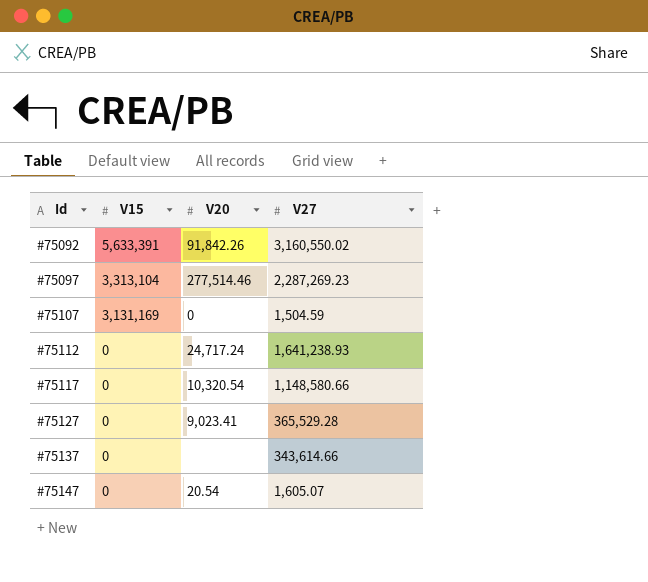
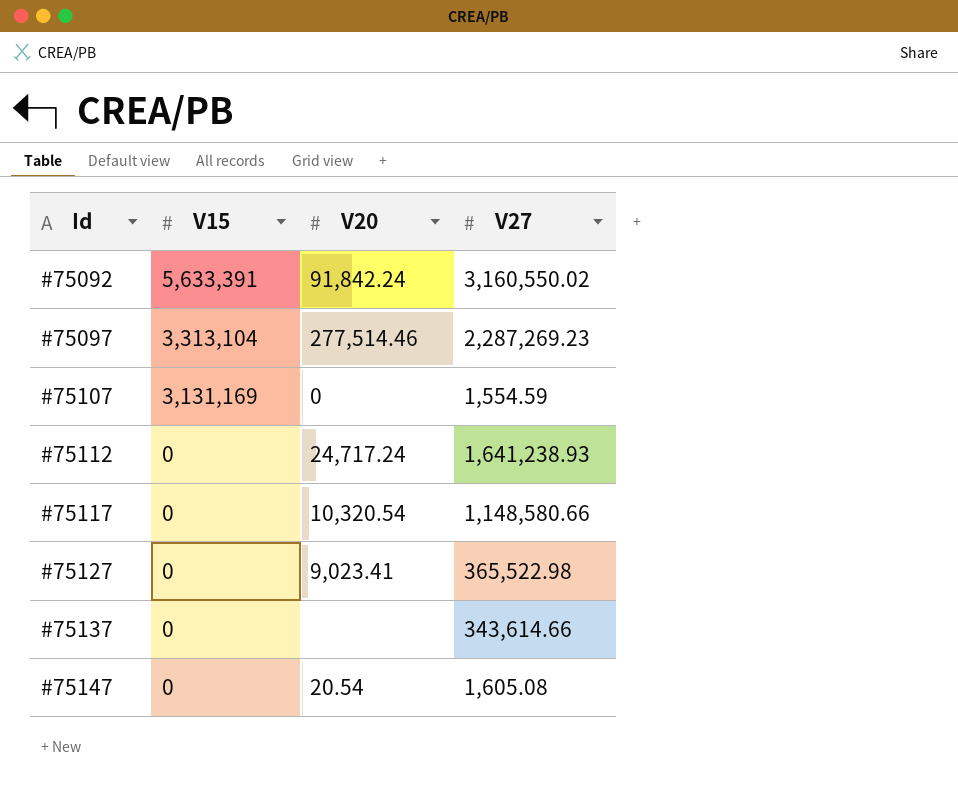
#75092 | V20: 91,842.26 -> 91,842.24
#75107 | V27: 1,504.59 -> 1,554.59
#75127 | V27: 365,529.28 -> 365,522.98
#75147 | V27: 1,605.07 -> 1,605.08

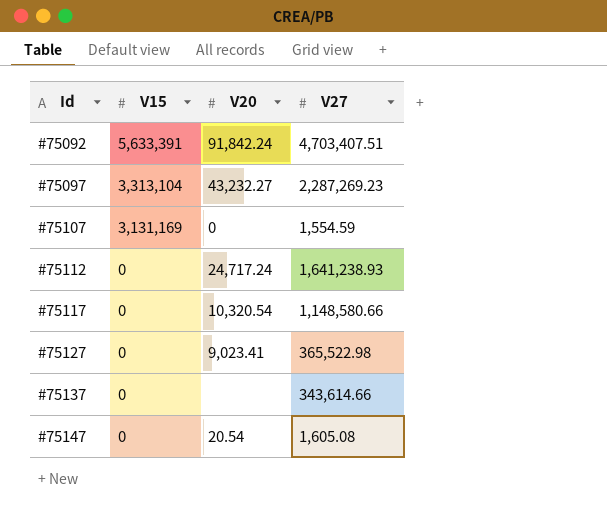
#75092 | V27: 3,160,550.02 -> 4,703,407.51
#75097 | V20: 277,514.46 -> 43,232.27

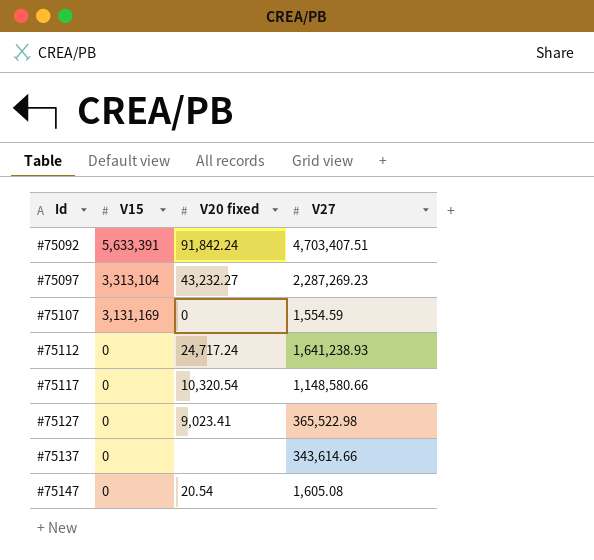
column name: V20 -> V20 fixed

